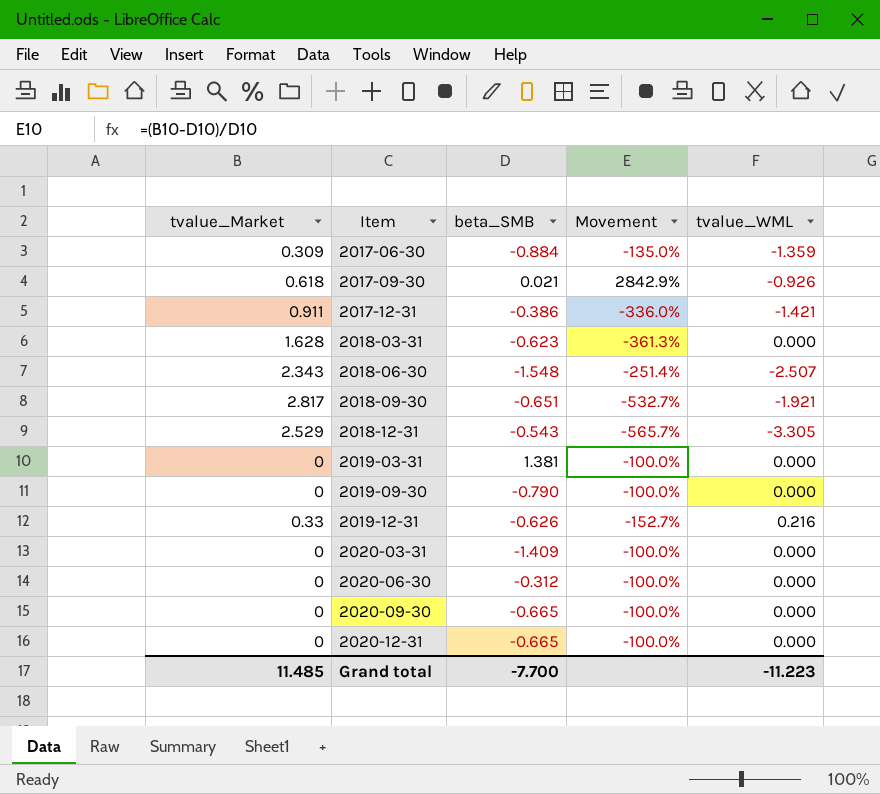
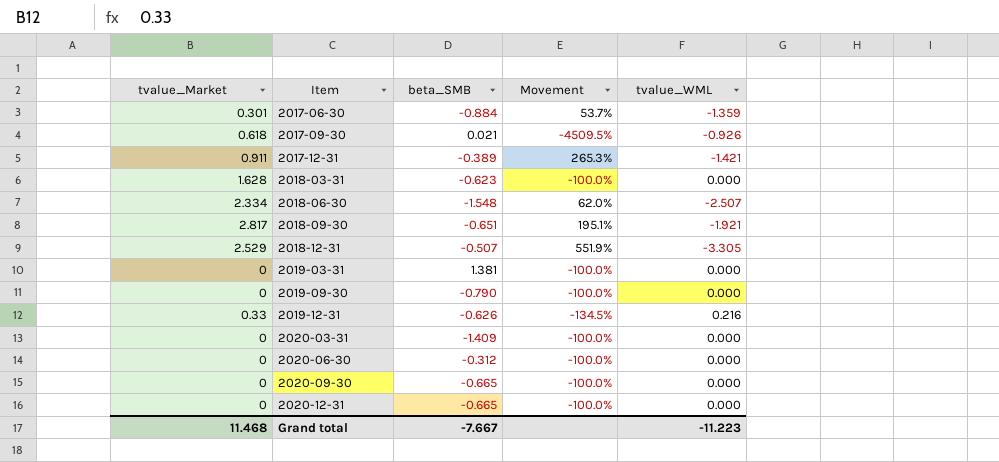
column Movement | formula: ([tvalue_Market] - [beta_SMB]) / [beta_SMB] -> ([tvalue_WML] - [beta_SMB]) / [beta_SMB]
2017-06-30 | tvalue_Market: 0.309 -> 0.301
2017-12-31 | beta_SMB: -0.386 -> -0.389
2018-06-30 | tvalue_Market: 2.343 -> 2.334
2018-12-31 | beta_SMB: -0.543 -> -0.507
Grand total | tvalue_Market: 11.485 -> 11.468
Grand total | beta_SMB: -7.700 -> -7.667

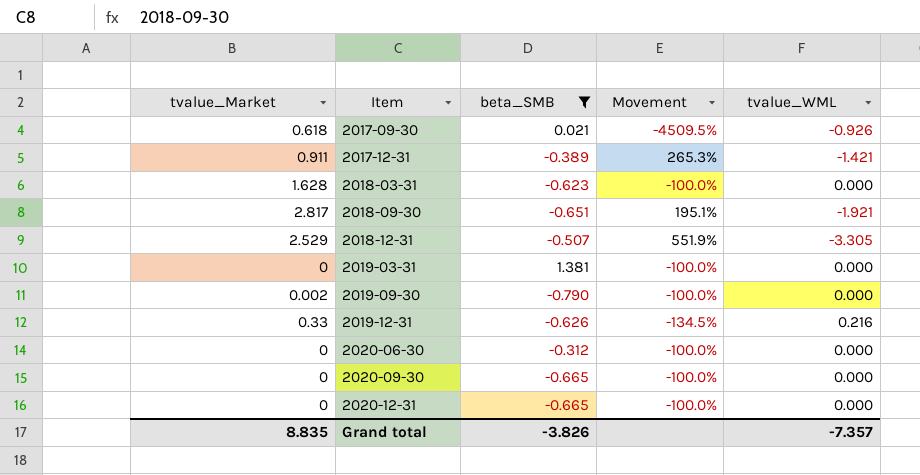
filter: none -> beta_SMB >= -0.790
2019-09-30 | tvalue_Market: 0 -> 0.002
Grand total | tvalue_Market: 11.468 -> 8.835
Grand total | beta_SMB: -7.667 -> -3.826
Grand total | tvalue_WML: -11.223 -> -7.357

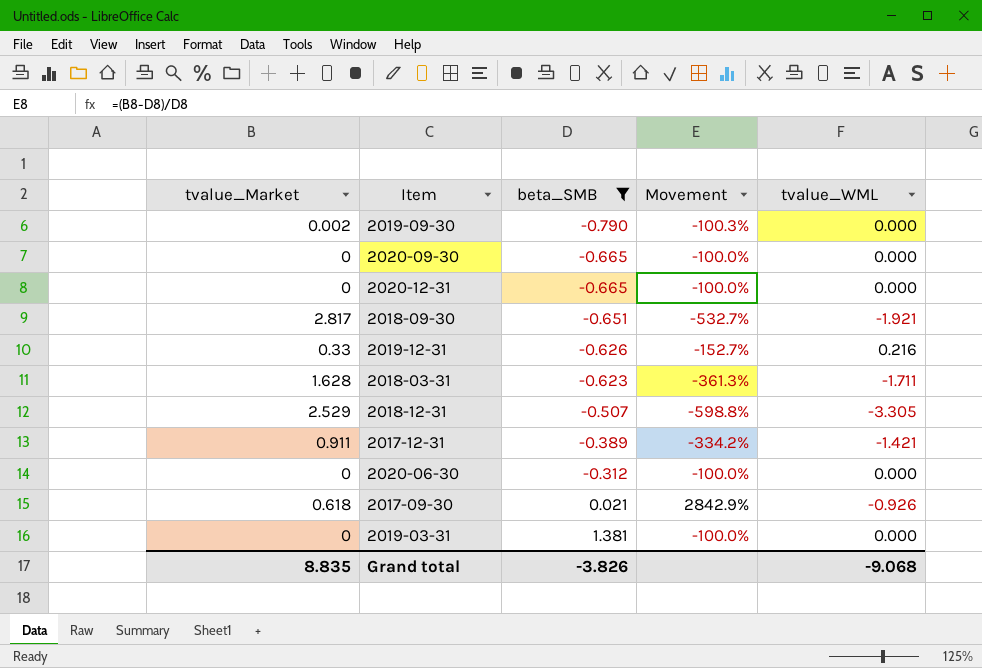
row order: Item ascending -> beta_SMB ascending
column Movement | formula: ([tvalue_WML] - [beta_SMB]) / [beta_SMB] -> ([tvalue_Market] - [beta_SMB]) / [beta_SMB]
2018-03-31 | tvalue_WML: 0.000 -> -1.711
Grand total | tvalue_WML: -7.357 -> -9.068

